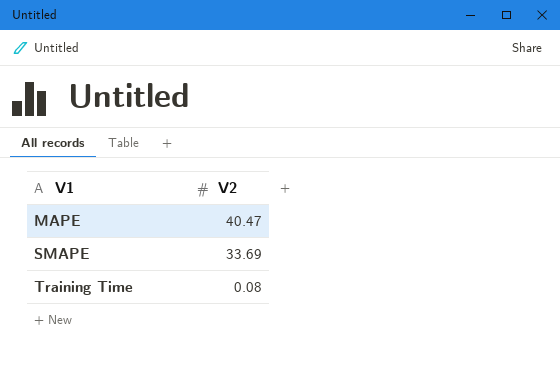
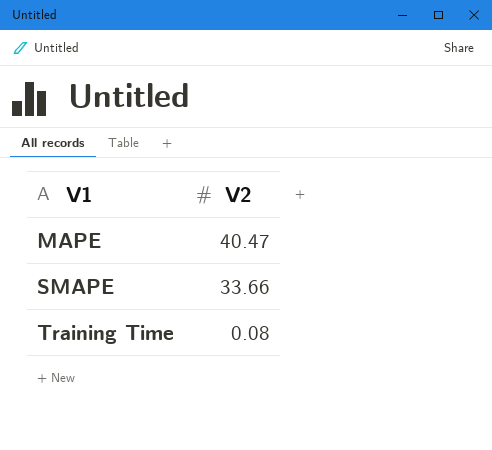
SMAPE | V2: 33.69 -> 33.66

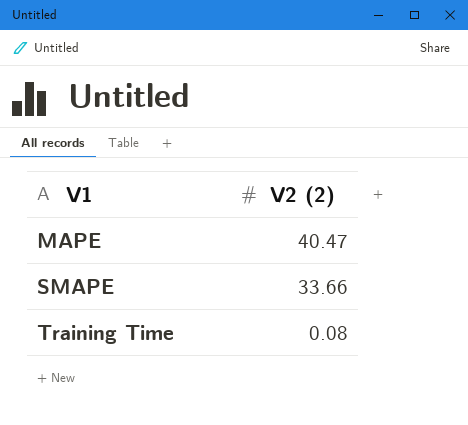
column name: V2 -> V2 (2)

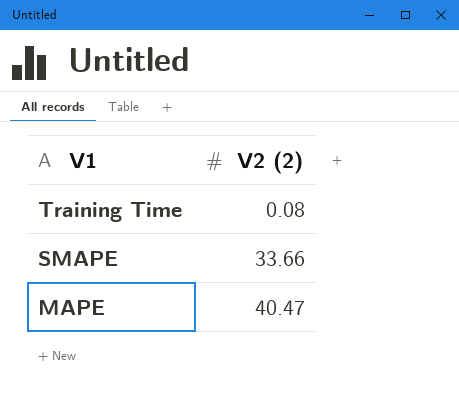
row order: V1 ascending -> V1 descending

